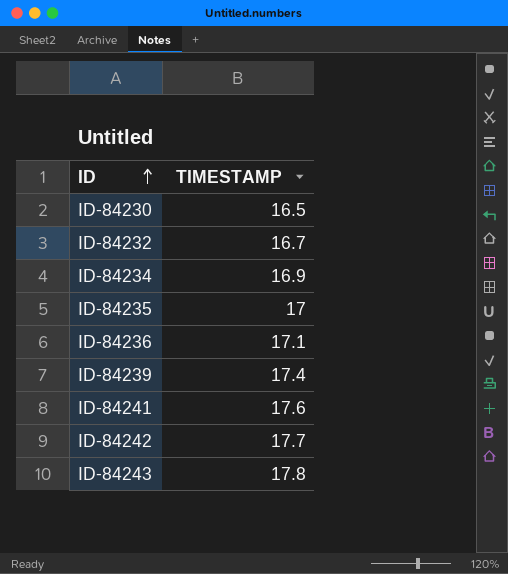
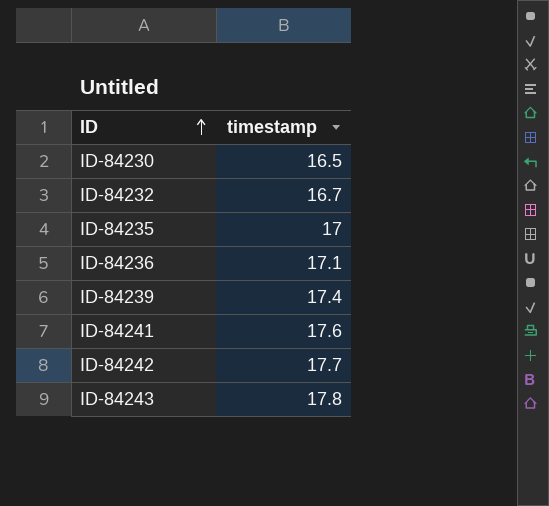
column name: TIMESTAMP -> timestamp
row ID-84234: 16.9 -> none

